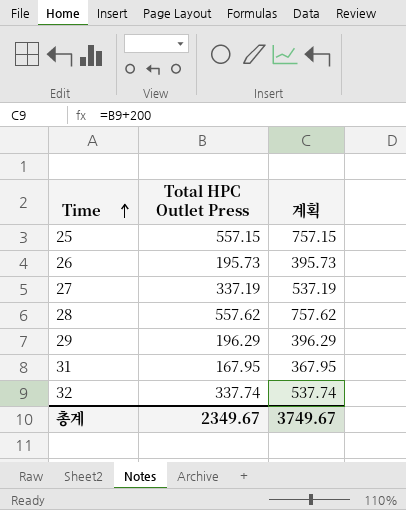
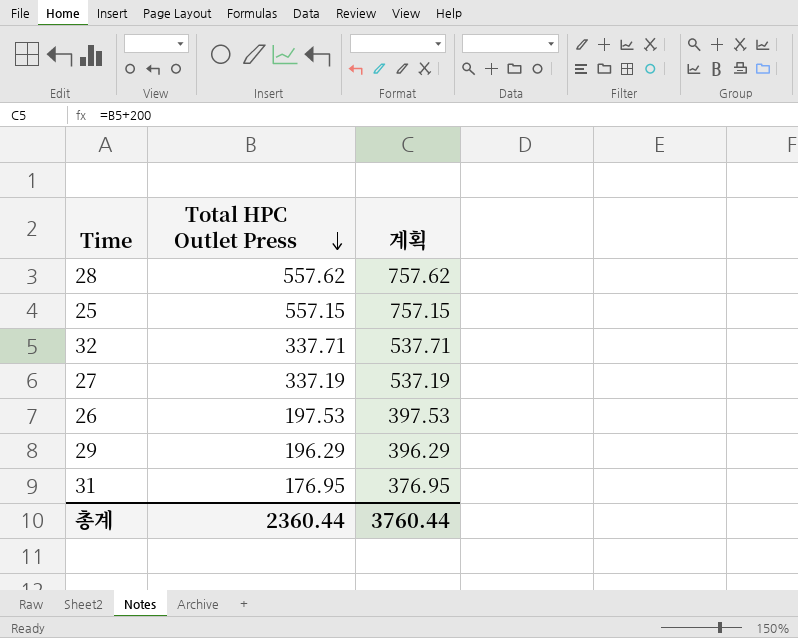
row order: Time ascending -> Total HPC Outlet Press descending
32 | Total HPC Outlet Press: 337.74 -> 337.71
32 | 계획: 537.74 -> 537.71
26 | Total HPC Outlet Press: 195.73 -> 197.53
26 | 계획: 395.73 -> 397.53
31 | Total HPC Outlet Press: 167.95 -> 176.95
31 | 계획: 367.95 -> 376.95
총계 | Total HPC Outlet Press: 2349.67 -> 2360.44
총계 | 계획: 3749.67 -> 3760.44

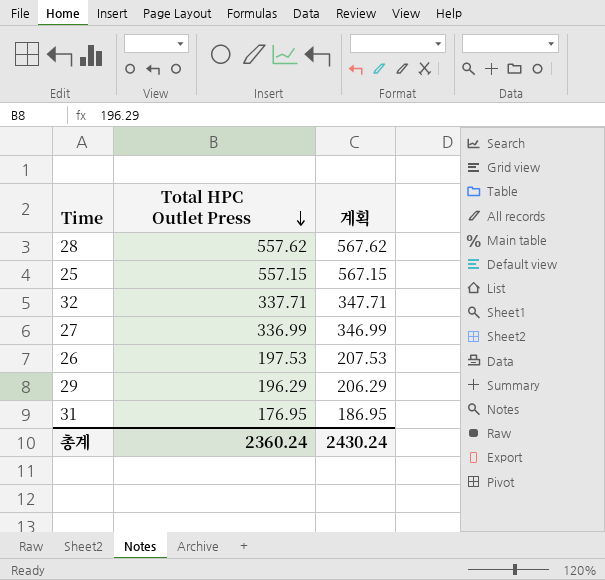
column 계획 | formula: [Total HPC Outlet Press] + 200 -> [Total HPC Outlet Press] + 10
27 | Total HPC Outlet Press: 337.19 -> 336.99
총계 | Total HPC Outlet Press: 2360.44 -> 2360.24
총계 | 계획: 3760.44 -> 2430.24

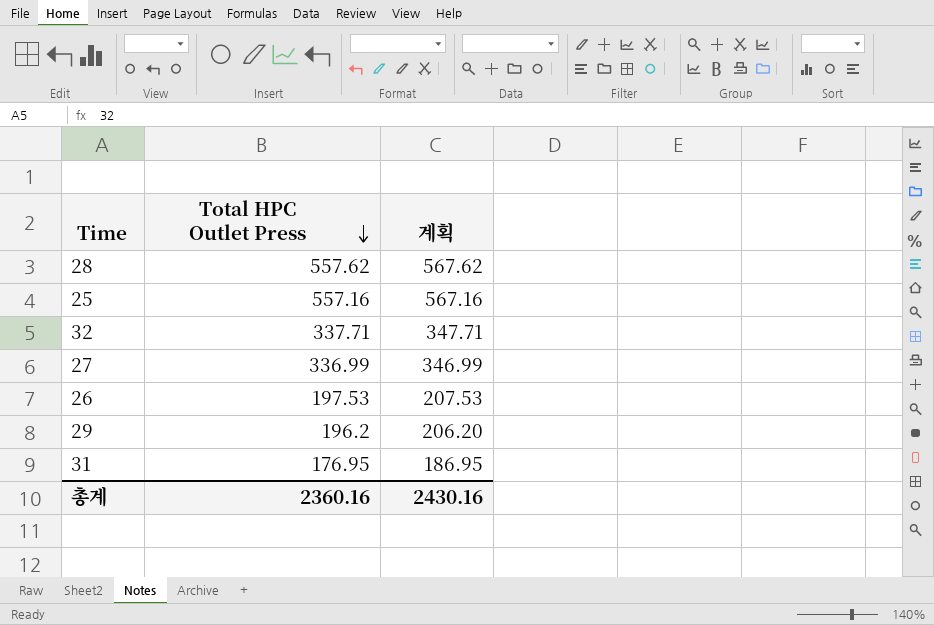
25 | Total HPC Outlet Press: 557.15 -> 557.16
25 | 계획: 567.15 -> 567.16
29 | Total HPC Outlet Press: 196.29 -> 196.2
29 | 계획: 206.29 -> 206.20
총계 | Total HPC Outlet Press: 2360.24 -> 2360.16
총계 | 계획: 2430.24 -> 2430.16

